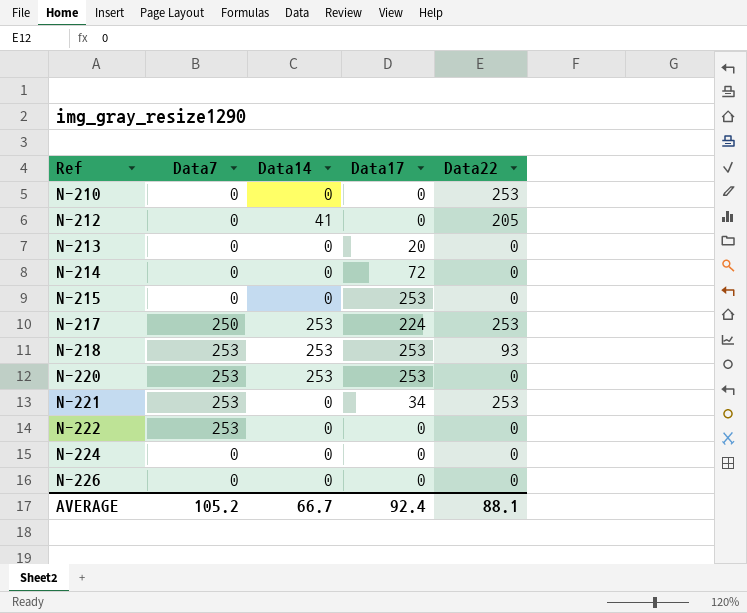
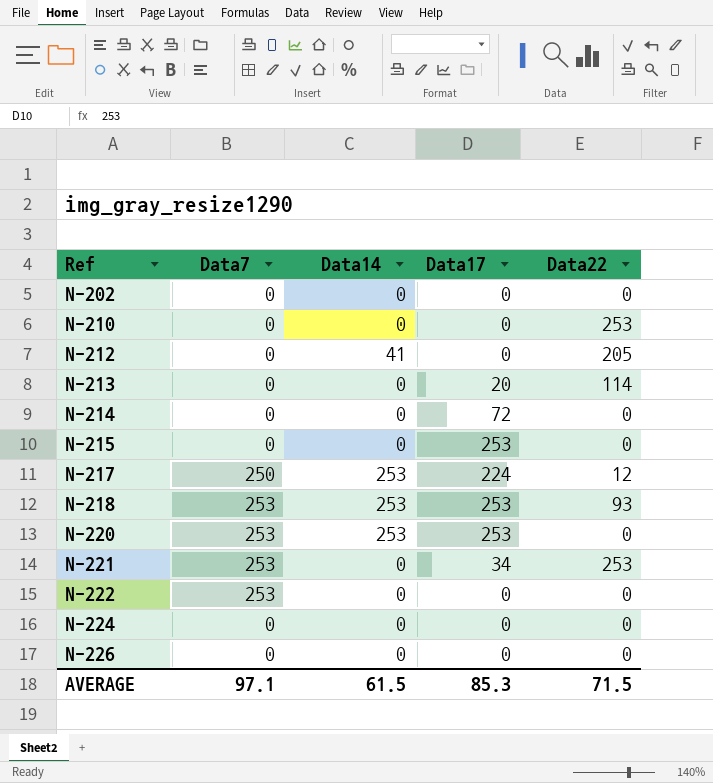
row N-202: none -> 0 | 0 | 0 | 0
N-213 | Data22: 0 -> 114
N-217 | Data22: 253 -> 12
AVERAGE | Data7: 105.2 -> 97.1
AVERAGE | Data14: 66.7 -> 61.5
AVERAGE | Data17: 92.4 -> 85.3
AVERAGE | Data22: 88.1 -> 71.5

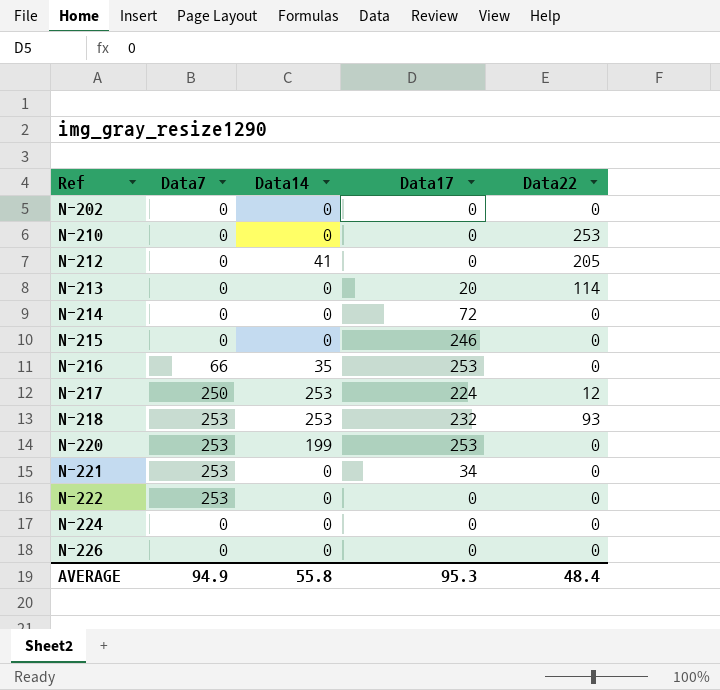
N-215 | Data17: 253 -> 246
row N-216: none -> 66 | 35 | 253 | 0
N-218 | Data17: 253 -> 232
N-220 | Data14: 253 -> 199
N-221 | Data22: 253 -> 0
AVERAGE | Data7: 97.1 -> 94.9
AVERAGE | Data14: 61.5 -> 55.8
AVERAGE | Data17: 85.3 -> 95.3
AVERAGE | Data22: 71.5 -> 48.4

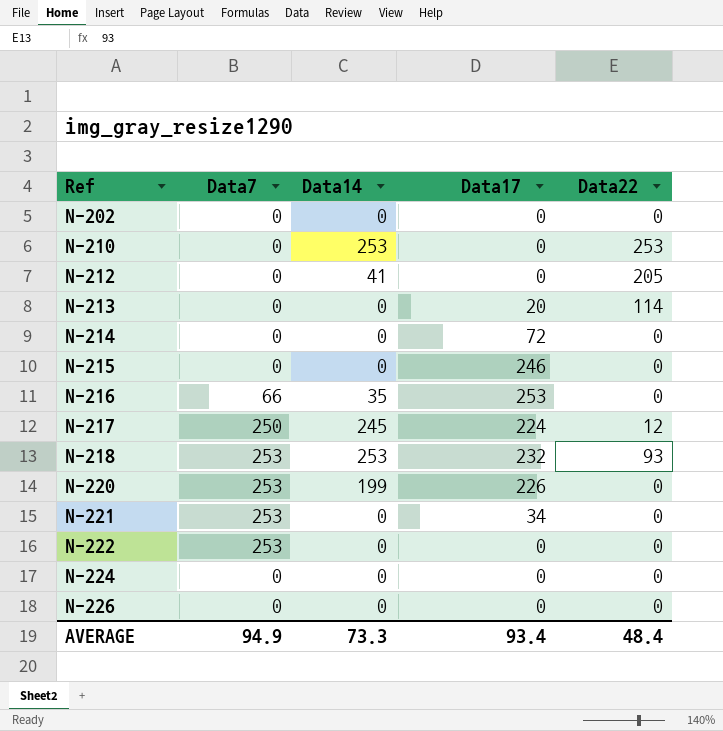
N-210 | Data14: 0 -> 253
N-217 | Data14: 253 -> 245
N-220 | Data17: 253 -> 226
AVERAGE | Data14: 55.8 -> 73.3
AVERAGE | Data17: 95.3 -> 93.4

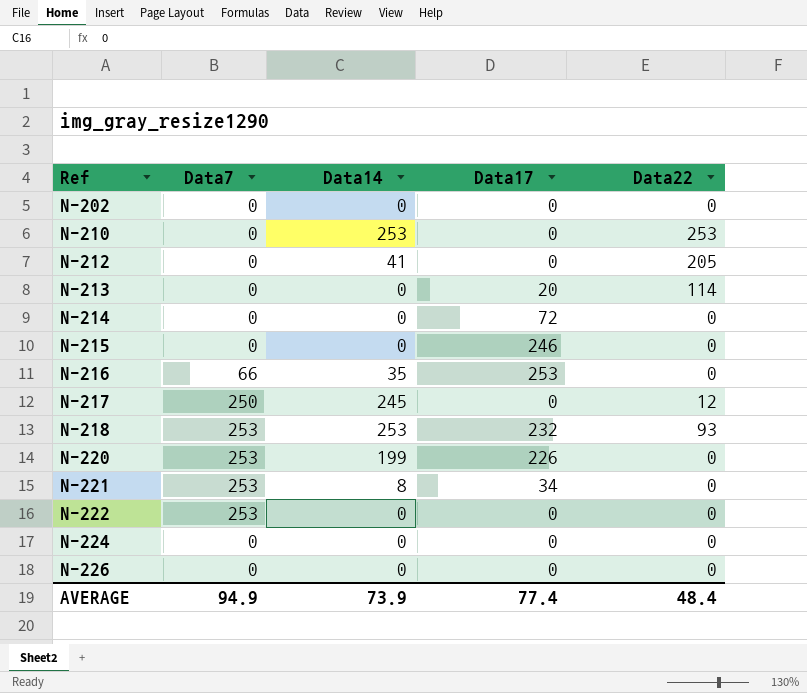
N-217 | Data17: 224 -> 0
N-221 | Data14: 0 -> 8
AVERAGE | Data14: 73.3 -> 73.9
AVERAGE | Data17: 93.4 -> 77.4

